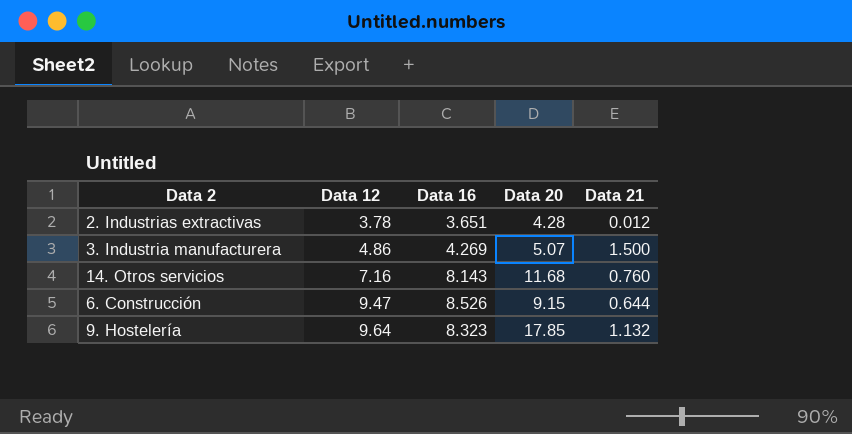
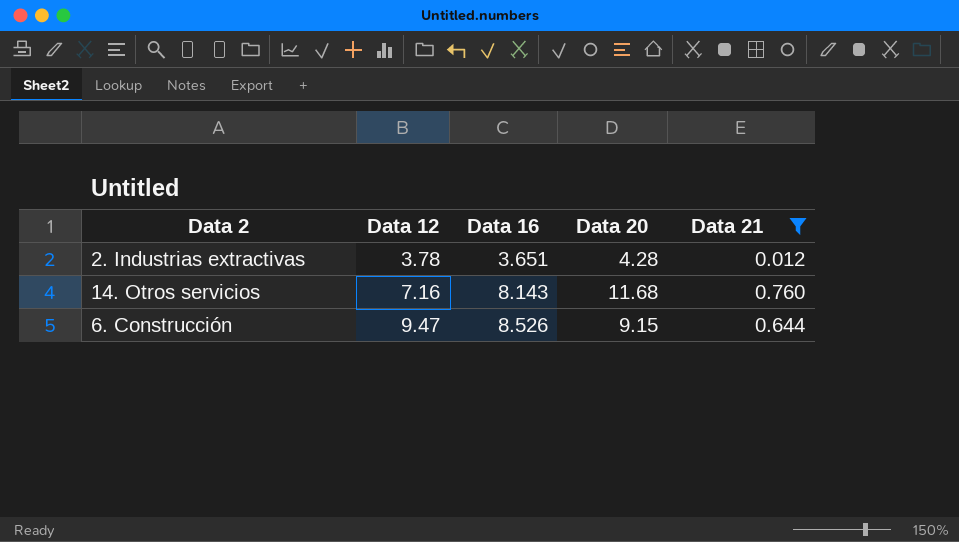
filter: none -> Data 21 <= 0.760

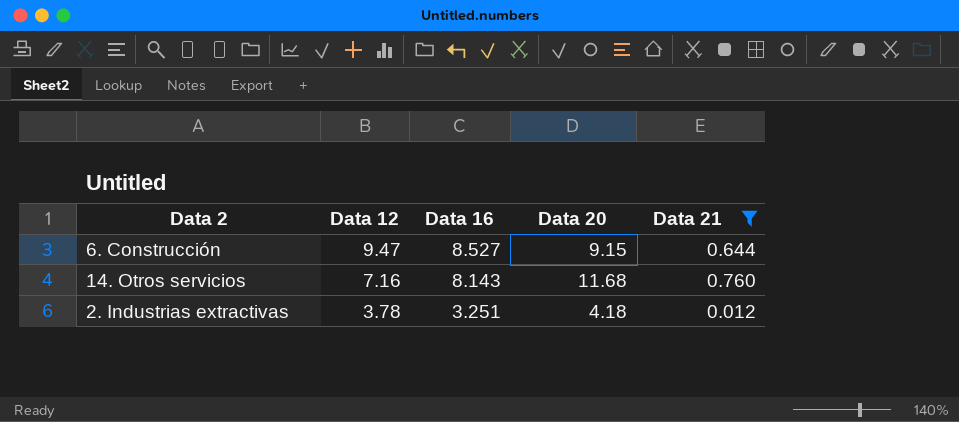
row order: Data 12 ascending -> Data 12 descending
6. Construcción | Data 16: 8.526 -> 8.527
2. Industrias extractivas | Data 16: 3.651 -> 3.251
2. Industrias extractivas | Data 20: 4.28 -> 4.18

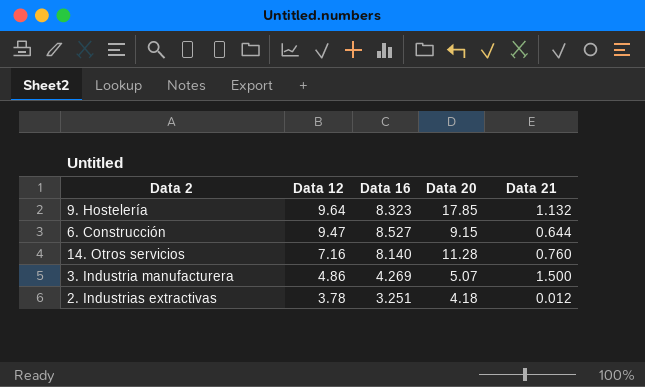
filter: Data 21 <= 0.760 -> none
14. Otros servicios | Data 16: 8.143 -> 8.140
14. Otros servicios | Data 20: 11.68 -> 11.28

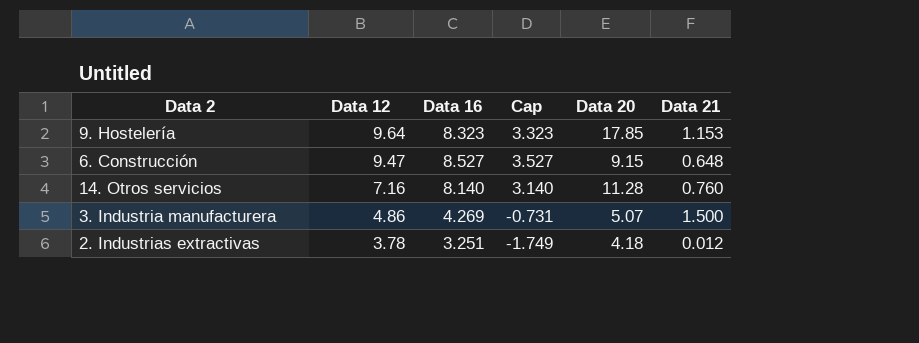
column Cap | formula: none -> [Data 16] - 5
9. Hostelería | Data 21: 1.132 -> 1.153
6. Construcción | Data 21: 0.644 -> 0.648

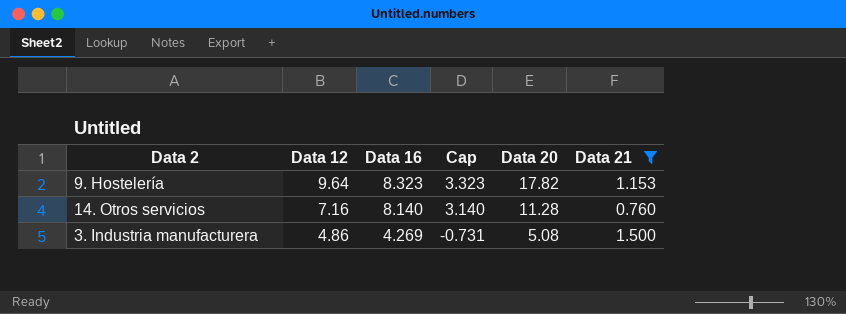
filter: none -> Data 21 >= 0.760
9. Hostelería | Data 20: 17.85 -> 17.82
3. Industria manufacturera | Data 20: 5.07 -> 5.08

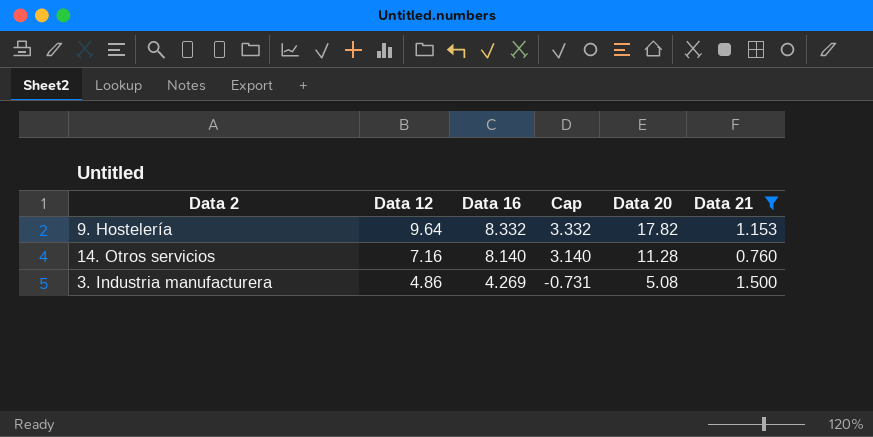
9. Hostelería | Data 16: 8.323 -> 8.332
9. Hostelería | Cap: 3.323 -> 3.332

